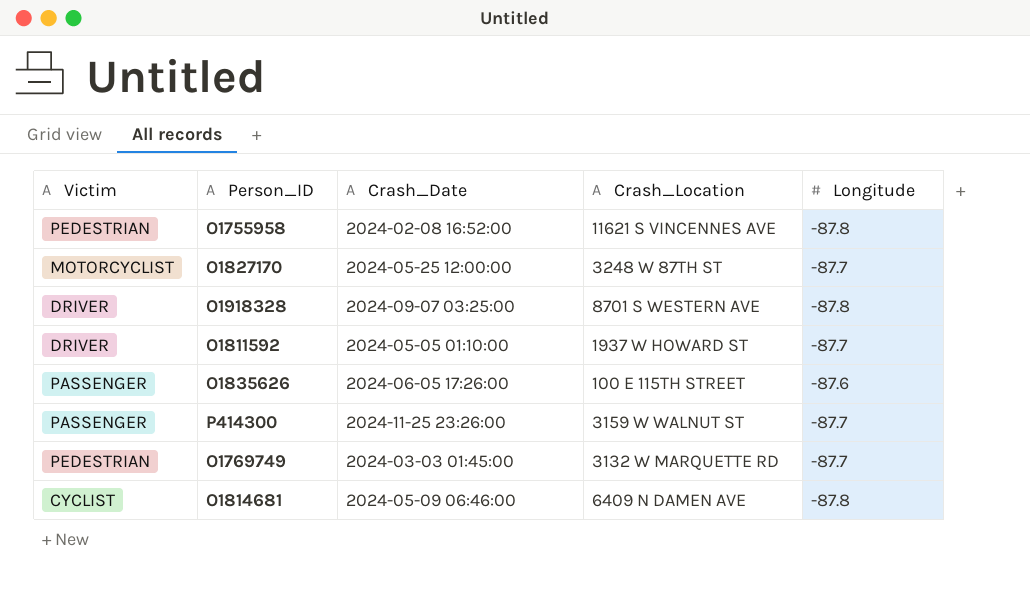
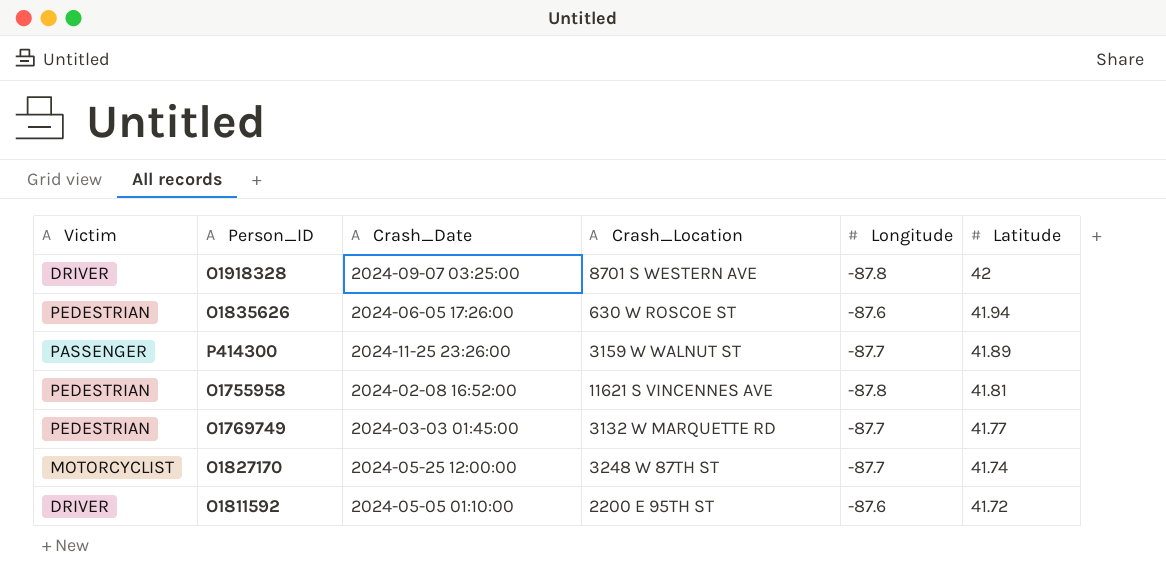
row order: none -> Latitude descending
column Latitude | position: none -> 6
row O1814681: CYCLIST | 2024-05-09 06:46:00 | 6409 N DAMEN AVE | -87.8 -> none
O1835626 | Victim: PASSENGER -> PEDESTRIAN
O1835626 | Crash_Location: 100 E 115TH STREET -> 630 W ROSCOE ST
O1811592 | Crash_Location: 1937 W HOWARD ST -> 2200 E 95TH ST
O1811592 | Longitude: -87.7 -> -87.6

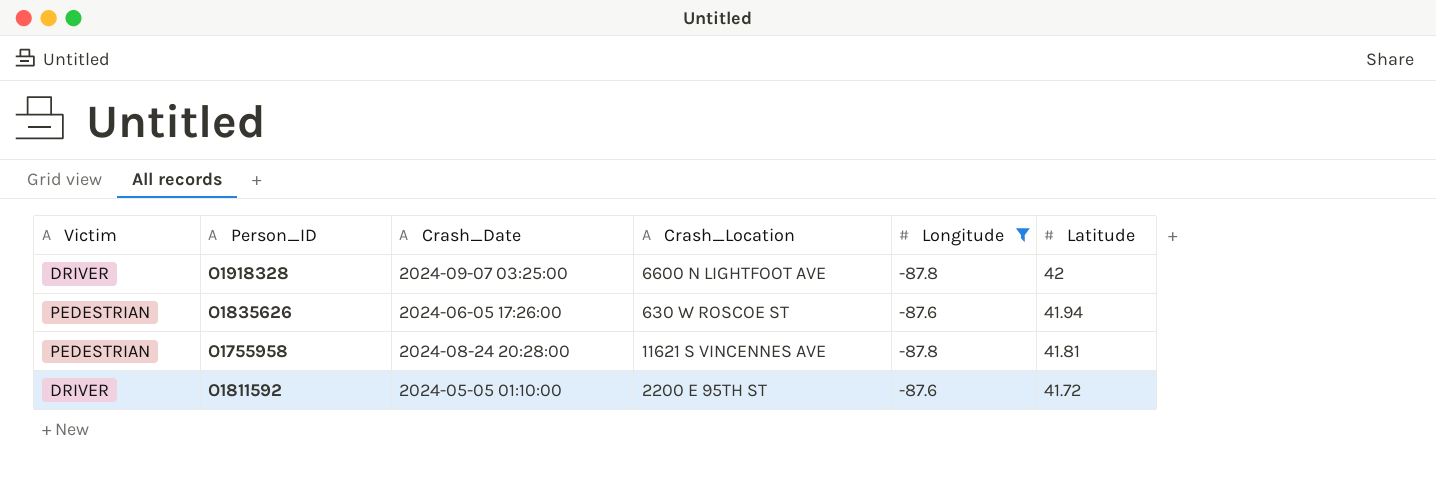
filter: none -> Longitude != -87.7
O1918328 | Crash_Location: 8701 S WESTERN AVE -> 6600 N LIGHTFOOT AVE
O1755958 | Crash_Date: 2024-02-08 16:52:00 -> 2024-08-24 20:28:00

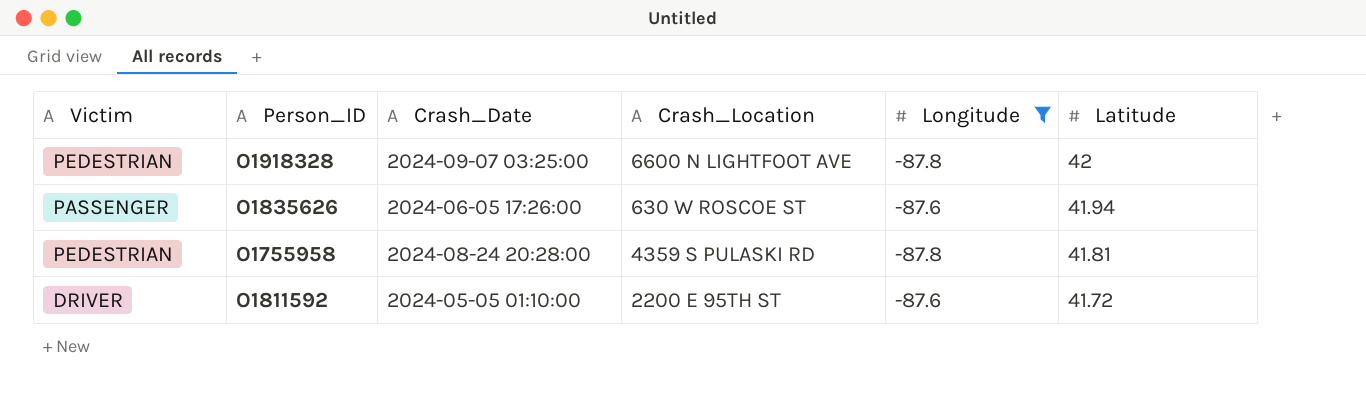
O1918328 | Victim: DRIVER -> PEDESTRIAN
O1835626 | Victim: PEDESTRIAN -> PASSENGER
O1755958 | Crash_Location: 11621 S VINCENNES AVE -> 4359 S PULASKI RD

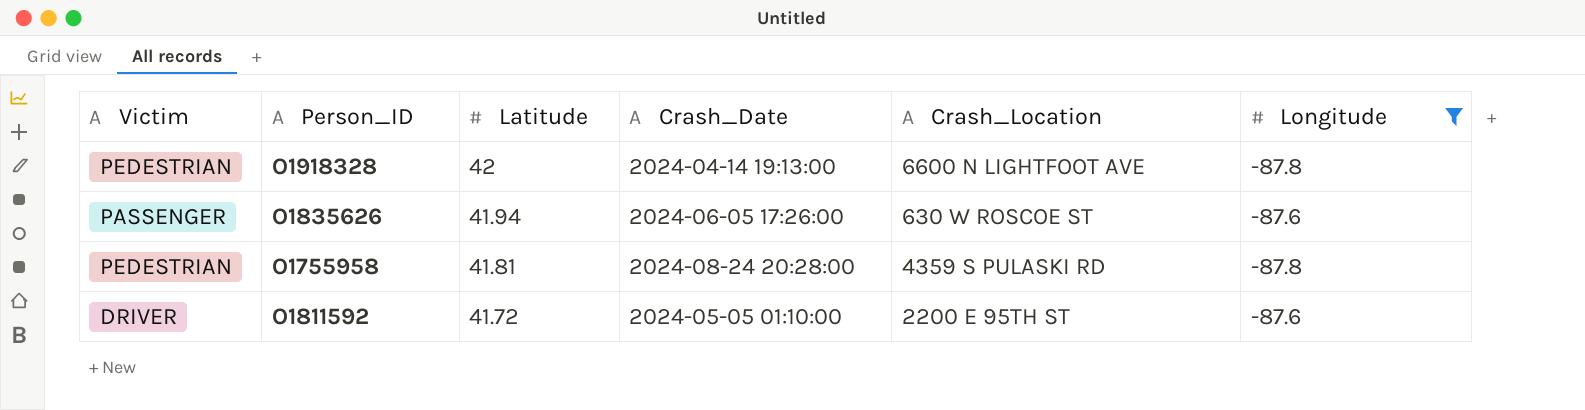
column Latitude | position: 6 -> 3
O1918328 | Crash_Date: 2024-09-07 03:25:00 -> 2024-04-14 19:13:00

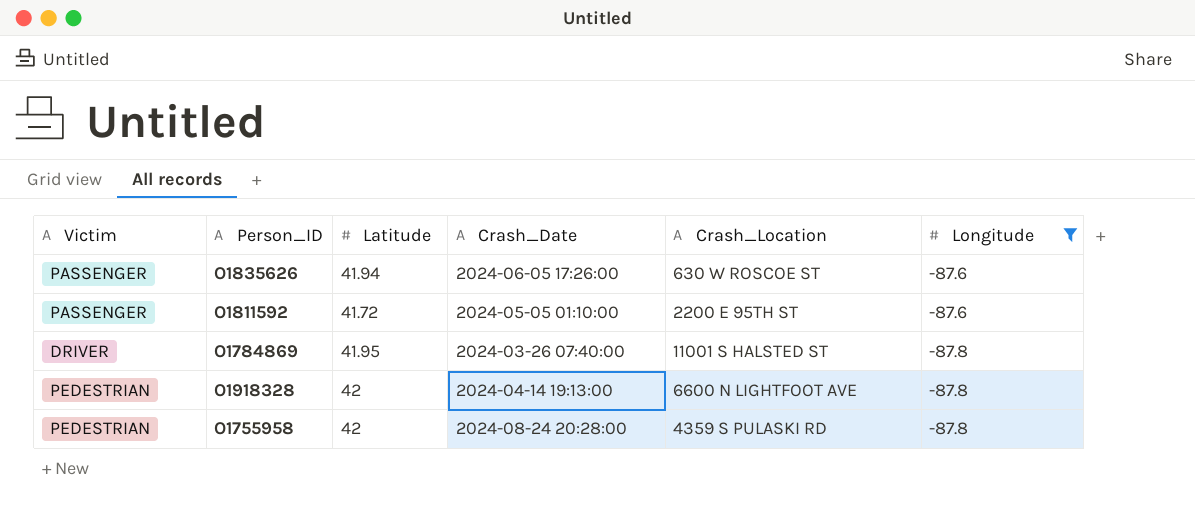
row order: Latitude descending -> Longitude descending
O1811592 | Victim: DRIVER -> PASSENGER
row O1784869: none -> DRIVER | 41.95 | 2024-03-26 07:40:00 | 11001 S HALSTED ST | -87.8
O1755958 | Latitude: 41.81 -> 42

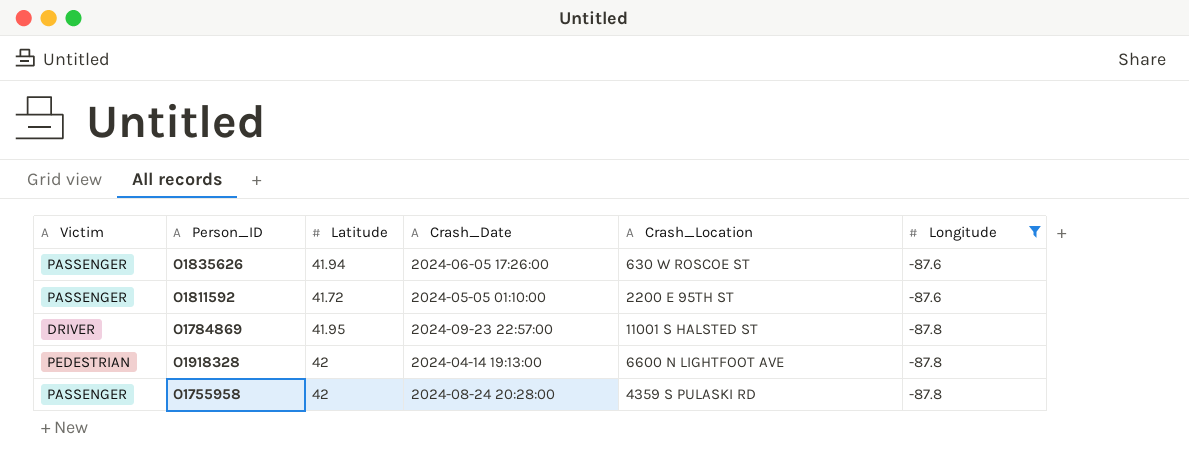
O1784869 | Crash_Date: 2024-03-26 07:40:00 -> 2024-09-23 22:57:00
O1755958 | Victim: PEDESTRIAN -> PASSENGER

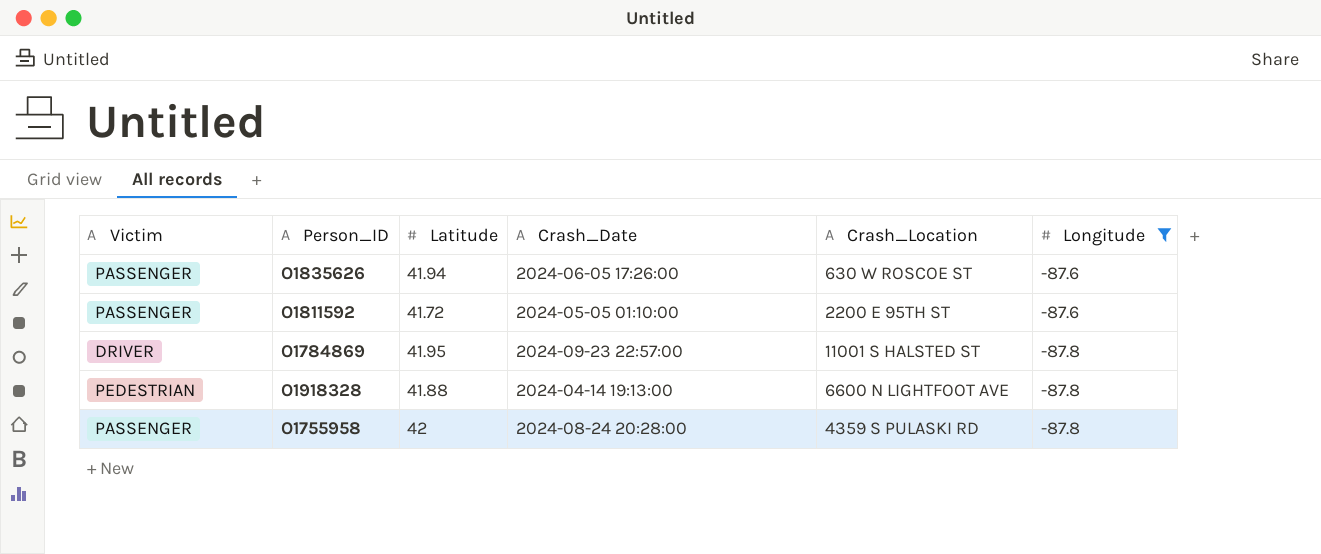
O1918328 | Latitude: 42 -> 41.88

